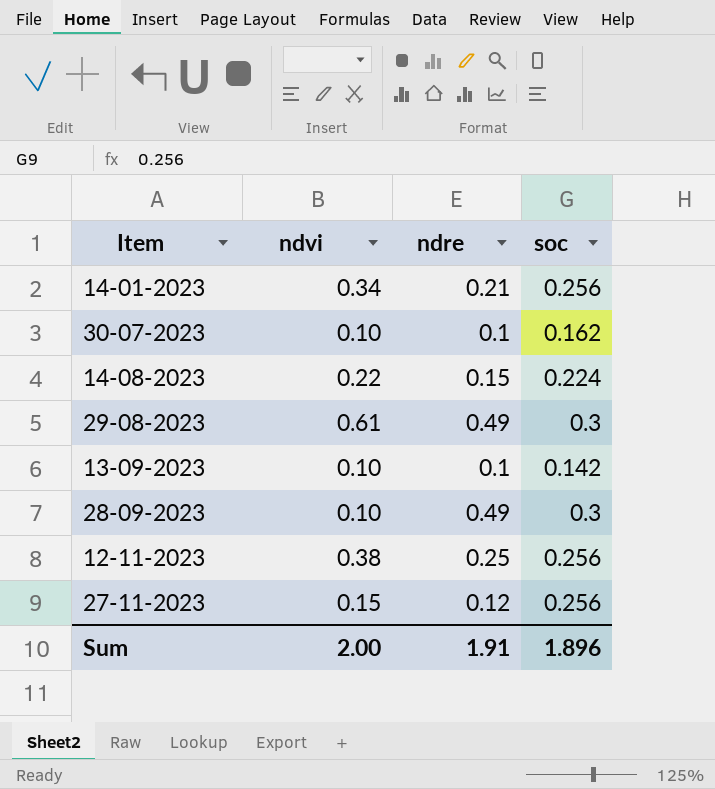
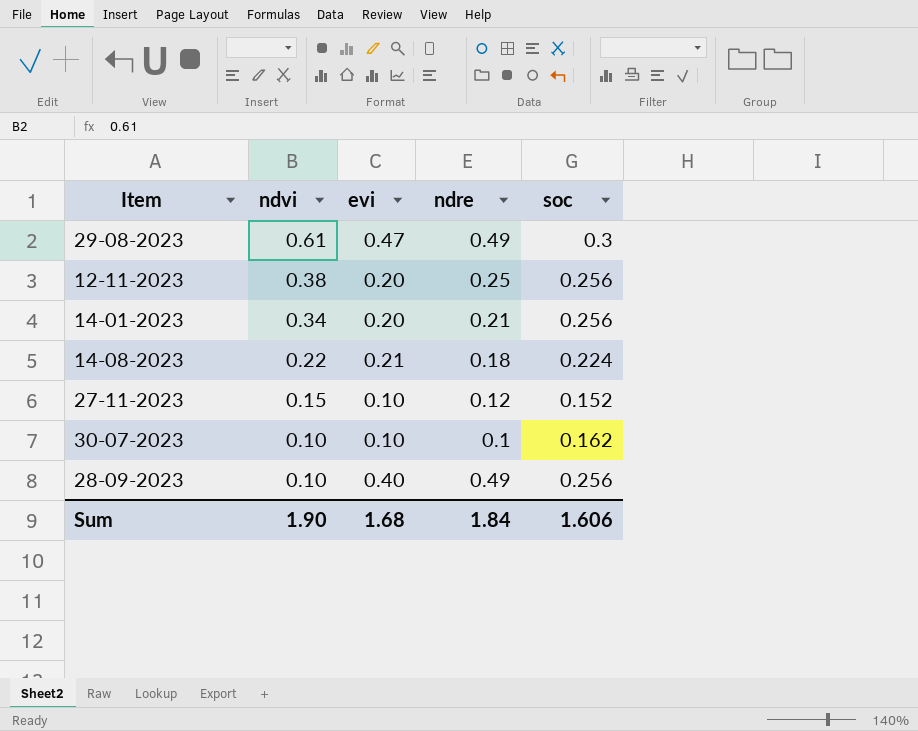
row order: Item ascending -> ndvi descending
column evi | position: none -> 3
row 13-09-2023: 0.10 | 0.1 | 0.142 -> none
14-08-2023 | ndre: 0.15 -> 0.18
27-11-2023 | soc: 0.256 -> 0.152
28-09-2023 | soc: 0.3 -> 0.256
Sum | ndvi: 2.00 -> 1.90
Sum | ndre: 1.91 -> 1.84
Sum | soc: 1.896 -> 1.606

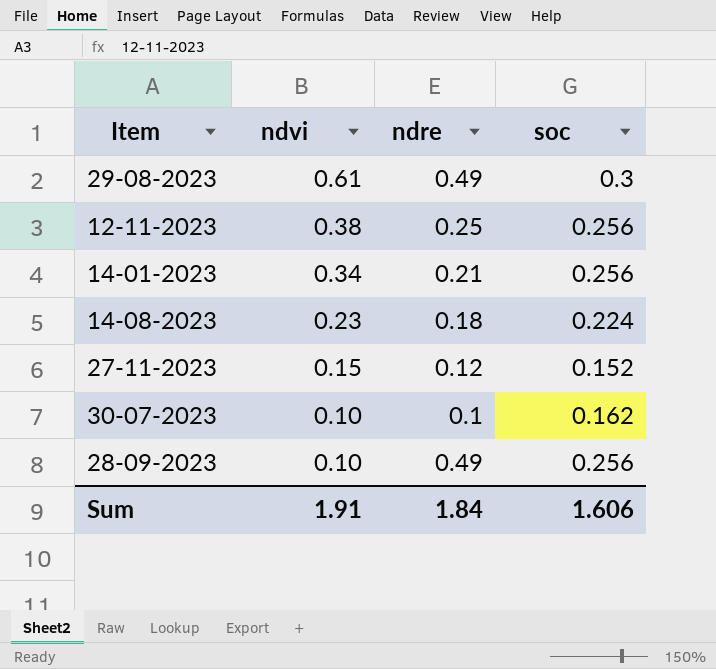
column evi | position: 3 -> none
14-08-2023 | ndvi: 0.22 -> 0.23
Sum | ndvi: 1.90 -> 1.91

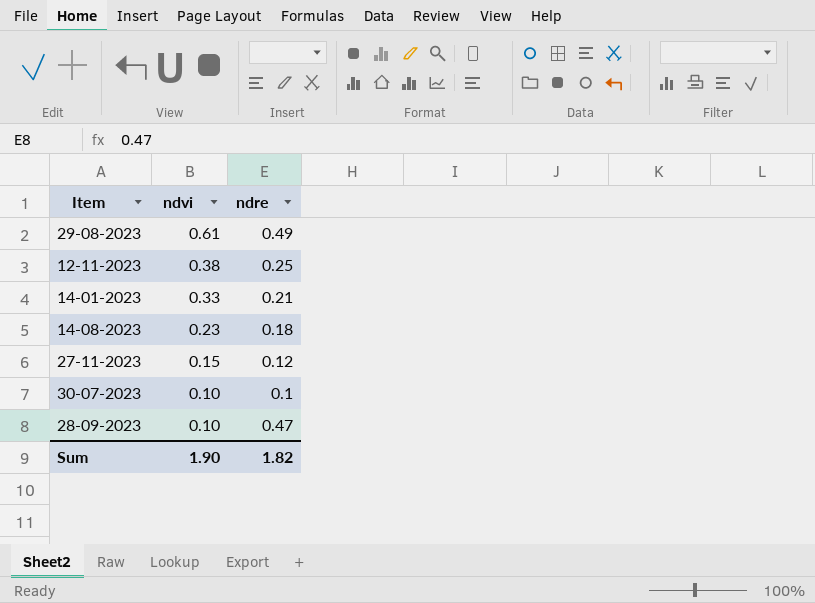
column soc | position: 4 -> none
14-01-2023 | ndvi: 0.34 -> 0.33
28-09-2023 | ndre: 0.49 -> 0.47
Sum | ndvi: 1.91 -> 1.90
Sum | ndre: 1.84 -> 1.82

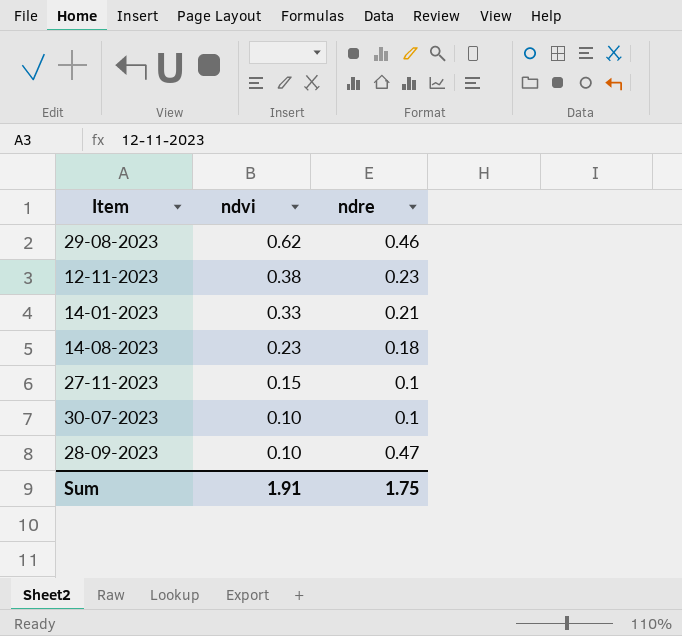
29-08-2023 | ndvi: 0.61 -> 0.62
29-08-2023 | ndre: 0.49 -> 0.46
12-11-2023 | ndre: 0.25 -> 0.23
27-11-2023 | ndre: 0.12 -> 0.1
Sum | ndvi: 1.90 -> 1.91
Sum | ndre: 1.82 -> 1.75

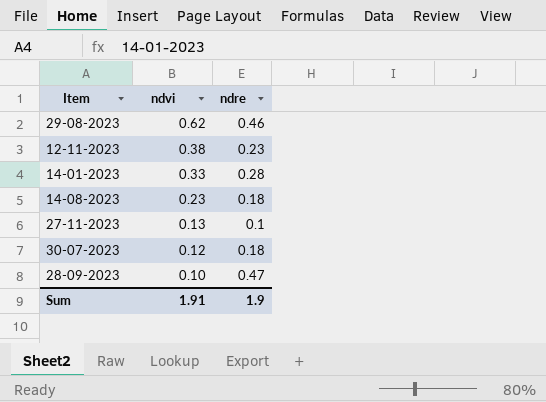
14-01-2023 | ndre: 0.21 -> 0.28
27-11-2023 | ndvi: 0.15 -> 0.13
30-07-2023 | ndvi: 0.10 -> 0.12
30-07-2023 | ndre: 0.1 -> 0.18
Sum | ndre: 1.75 -> 1.9

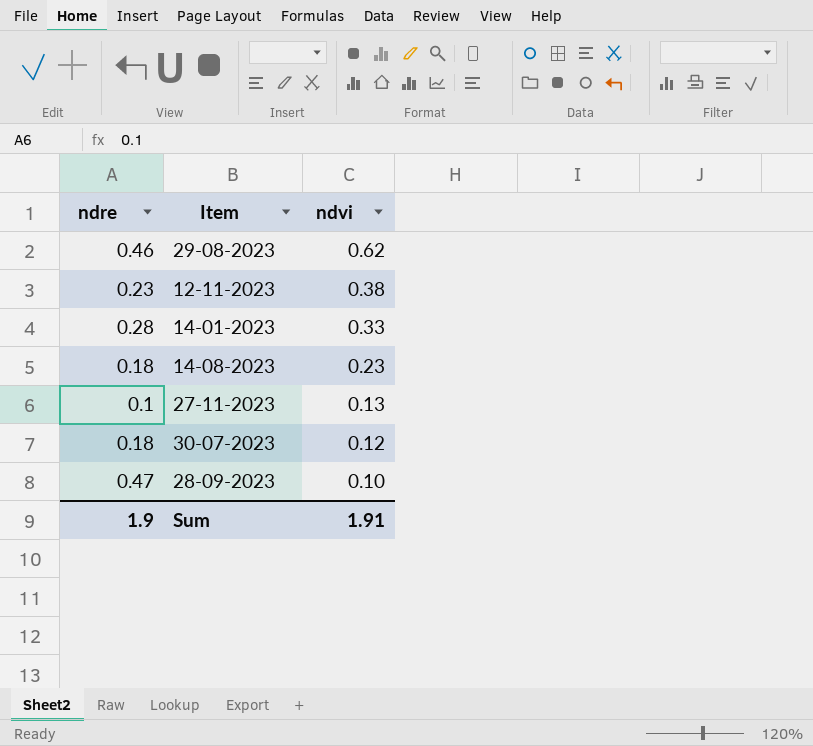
column ndre | position: 3 -> 1

